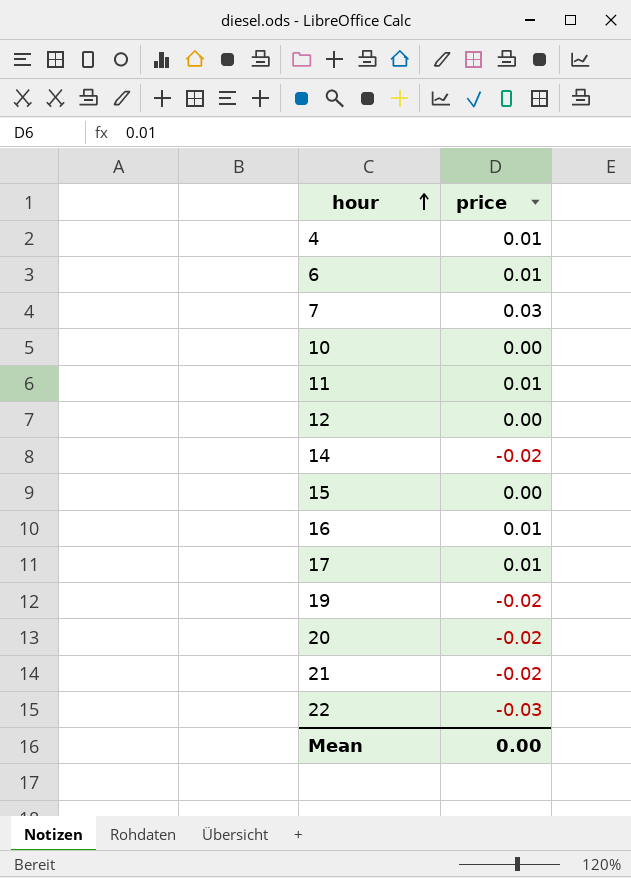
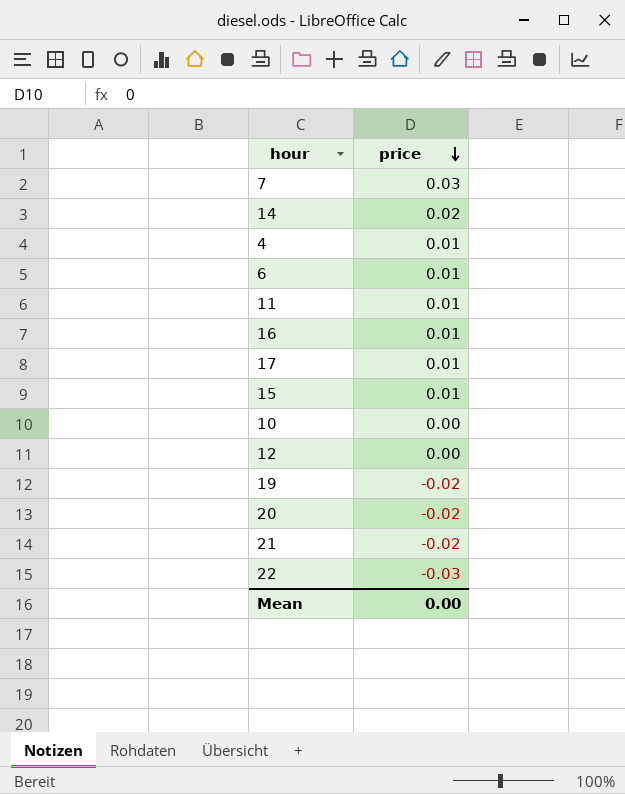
row order: hour ascending -> price descending
14 | price: -0.02 -> 0.02
15 | price: 0.00 -> 0.01

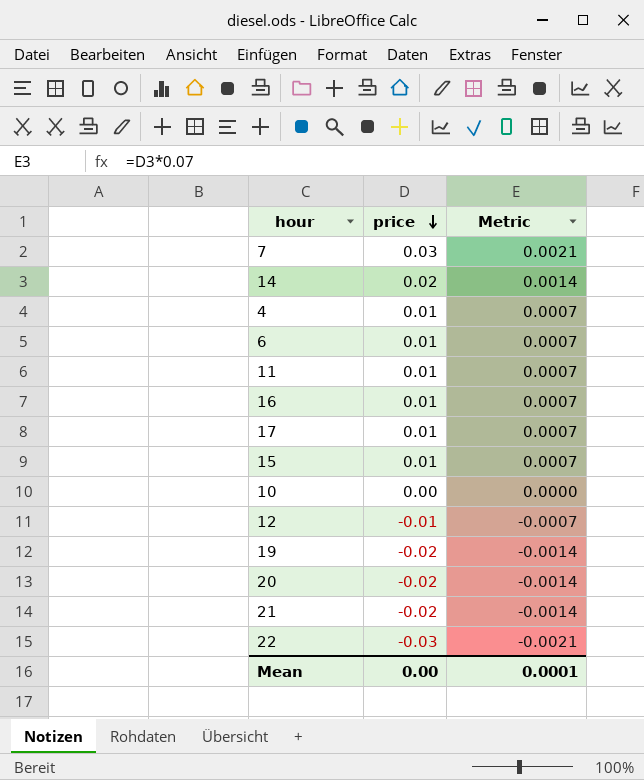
column Metric | formula: none -> [price] * 0.07
12 | price: 0.00 -> -0.01

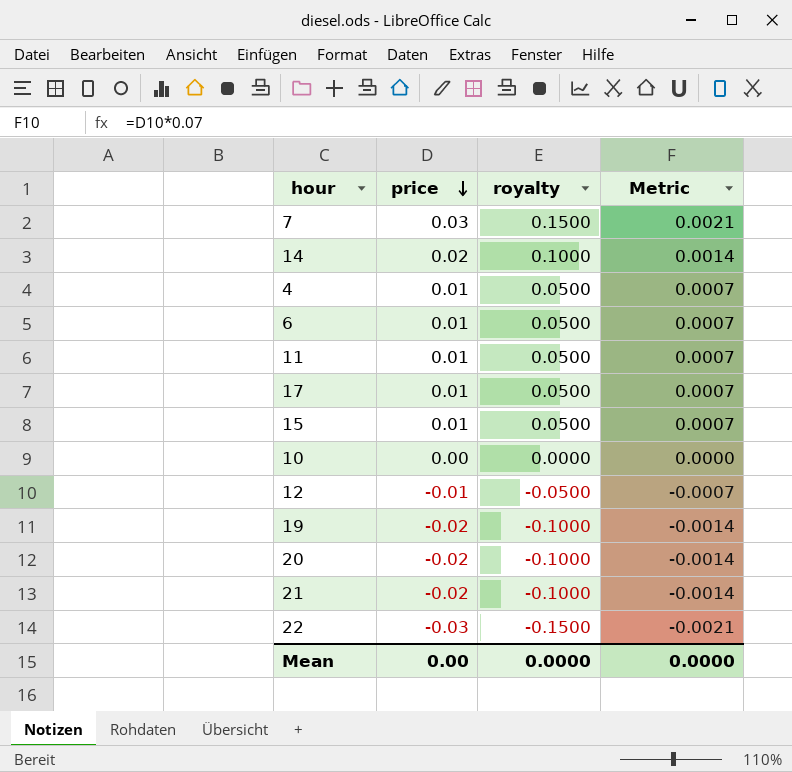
column royalty | formula: none -> [price] * 5
row 16: 0.01 | 0.0007 -> none
Mean | Metric: 0.0001 -> 0.0000

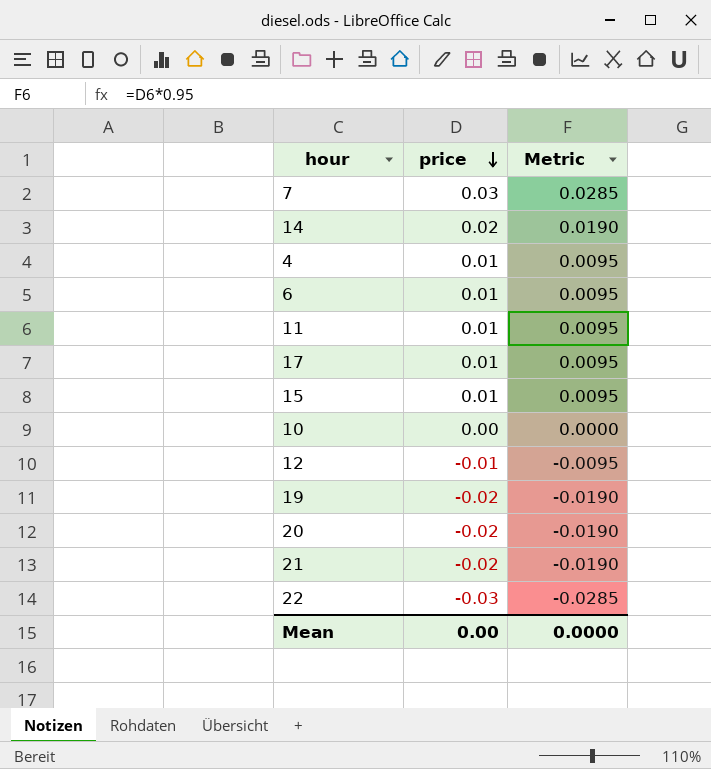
column royalty | formula: [price] * 5 -> none
column Metric | formula: [price] * 0.07 -> [price] * 0.95

